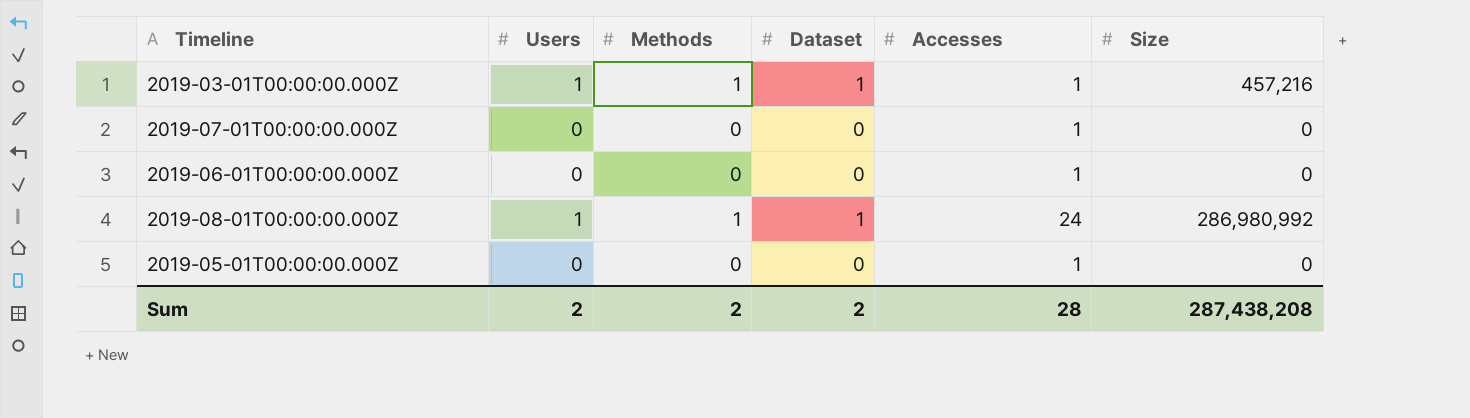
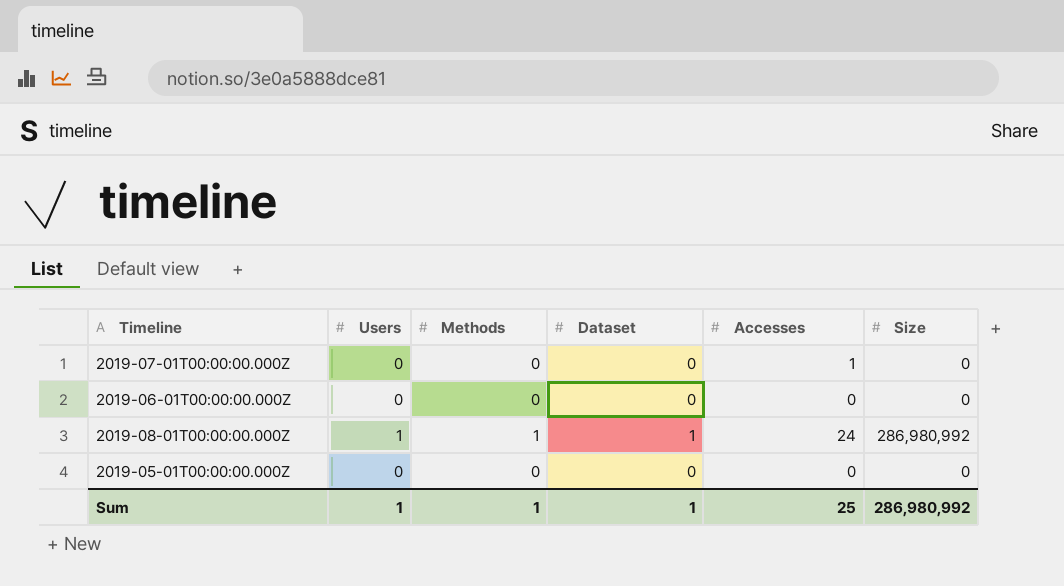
row 2019-03-01T00:00:00.000Z: 1 | 1 | 1 | 1 | 457,216 -> none
2019-06-01T00:00:00.000Z | Accesses: 1 -> 0
2019-05-01T00:00:00.000Z | Accesses: 1 -> 0
Sum | Users: 2 -> 1
Sum | Methods: 2 -> 1
Sum | Dataset: 2 -> 1
Sum | Accesses: 28 -> 25
Sum | Size: 287,438,208 -> 286,980,992

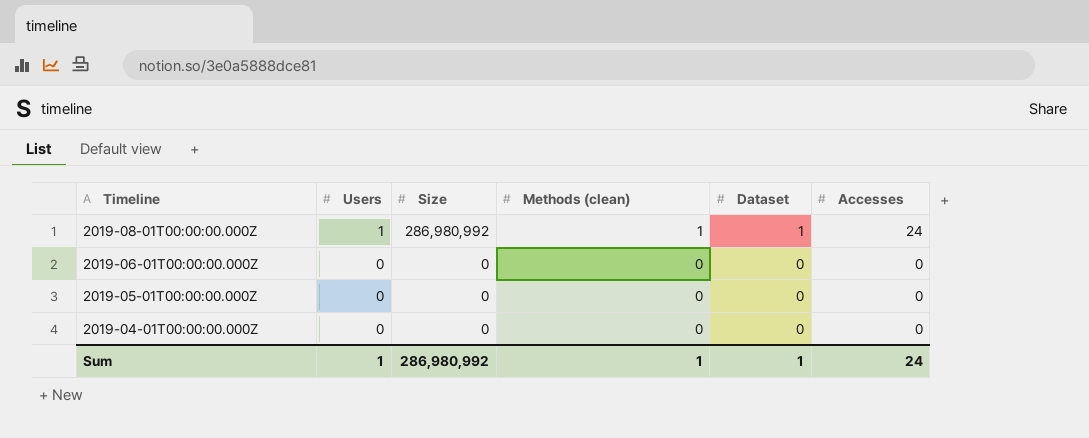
row order: none -> Timeline descending
column Size | position: 6 -> 3
column name: Methods -> Methods (clean)
row 2019-07-01T00:00:00.000Z: 0 | 0 | 0 | 1 | 0 -> none
row 2019-04-01T00:00:00.000Z: none -> 0 | 0 | 0 | 0 | 0
Sum | Accesses: 25 -> 24

